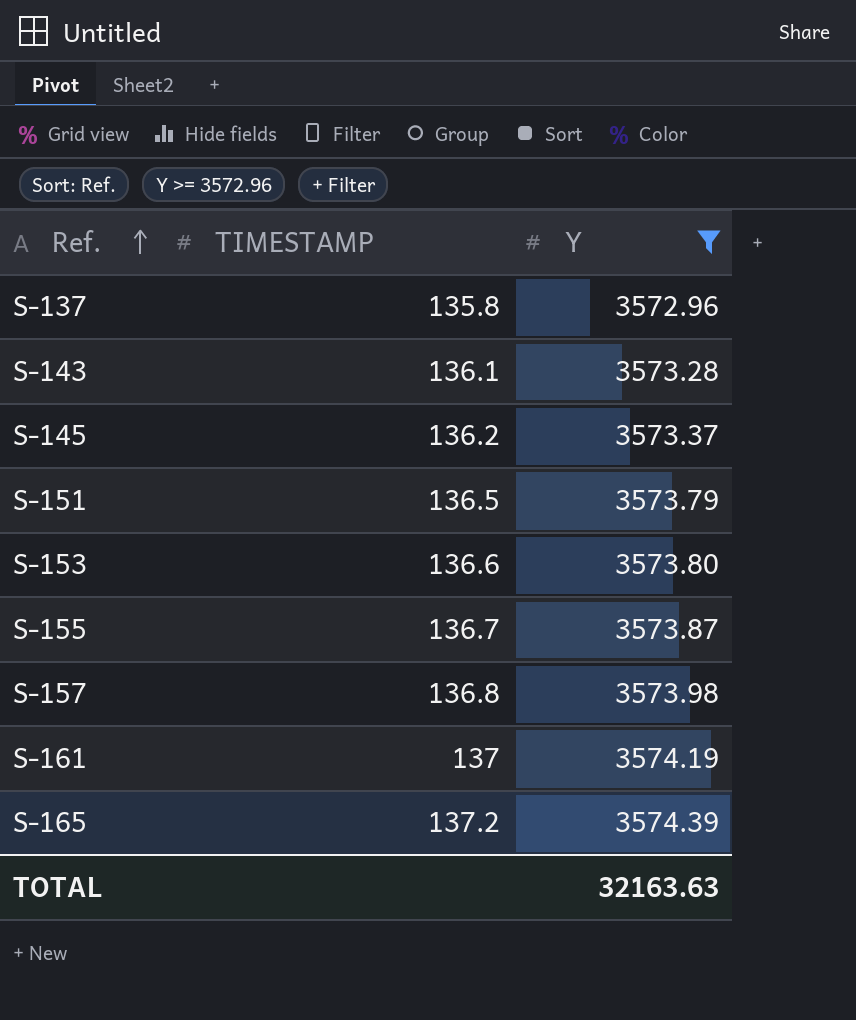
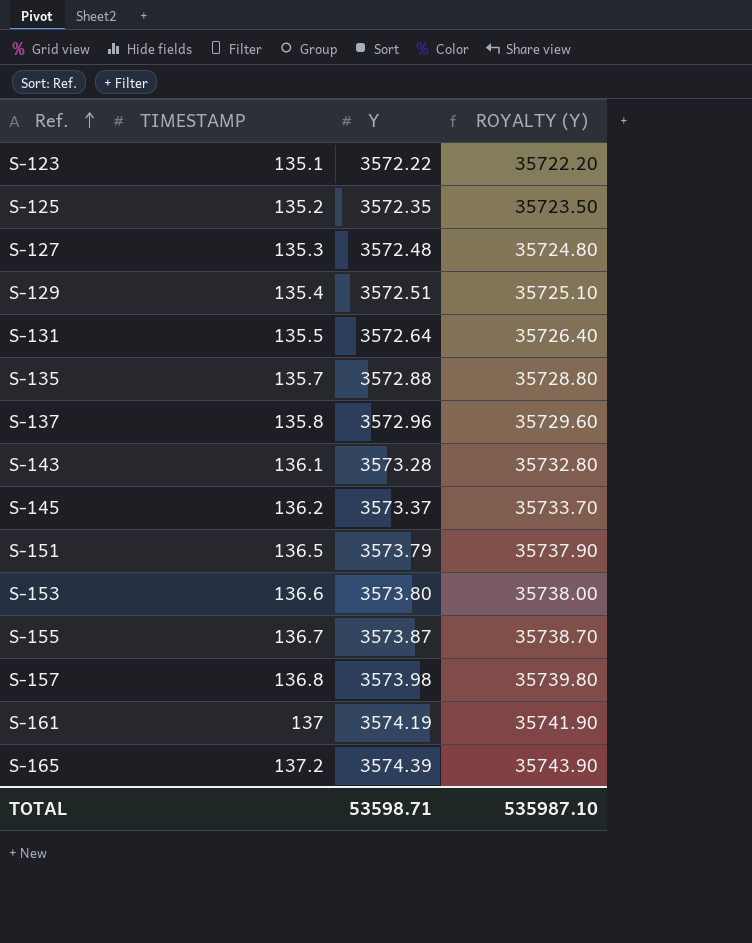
filter: Y >= 3572.96 -> none
column ROYALTY (Y) | formula: none -> [Y] * 10
TOTAL | Y: 32163.63 -> 53598.71

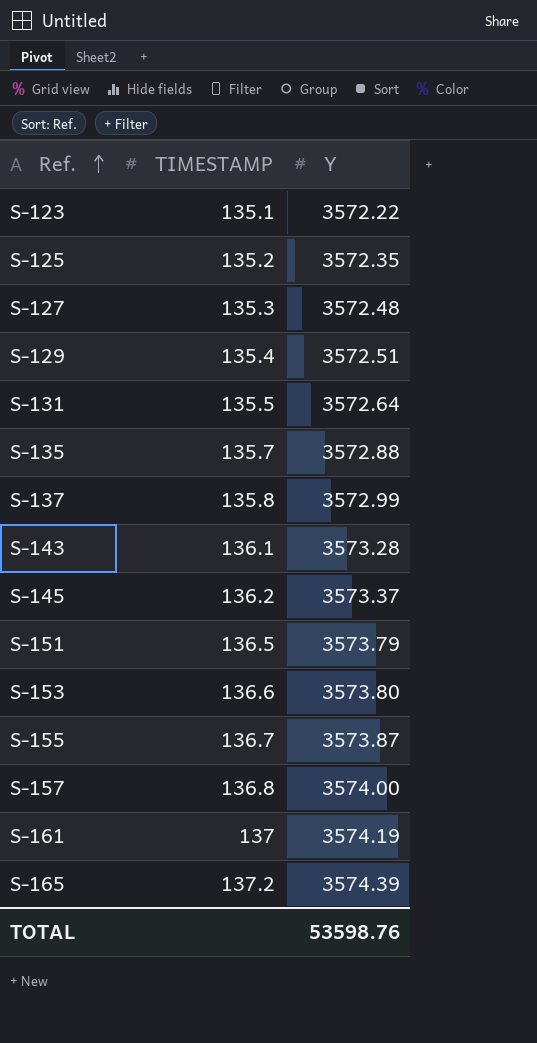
column ROYALTY (Y) | formula: [Y] * 10 -> none
S-137 | Y: 3572.96 -> 3572.99
S-157 | Y: 3573.98 -> 3574.00
TOTAL | Y: 53598.71 -> 53598.76

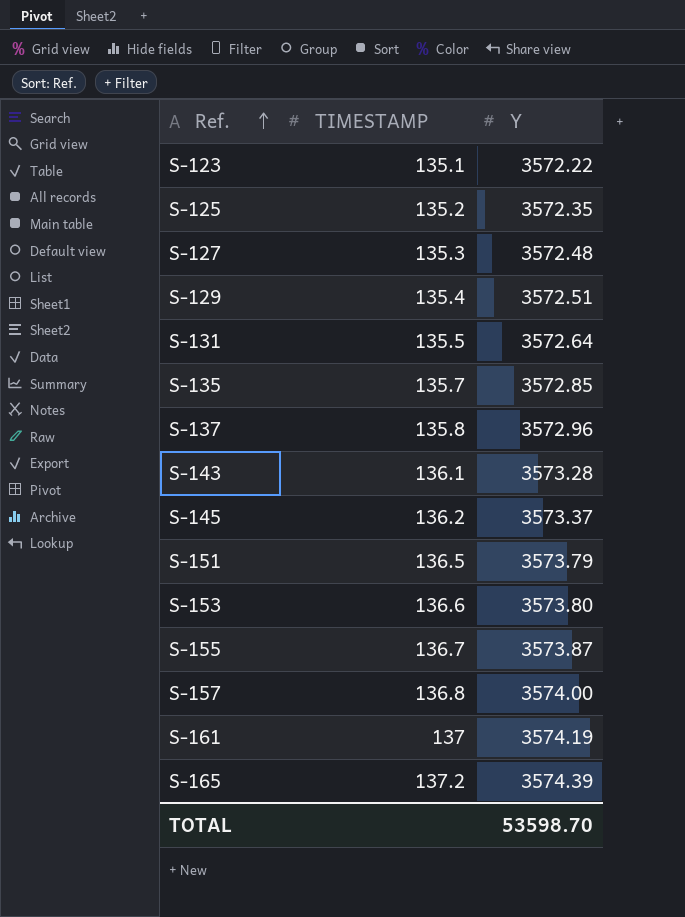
S-135 | Y: 3572.88 -> 3572.85
S-137 | Y: 3572.99 -> 3572.96
TOTAL | Y: 53598.76 -> 53598.70

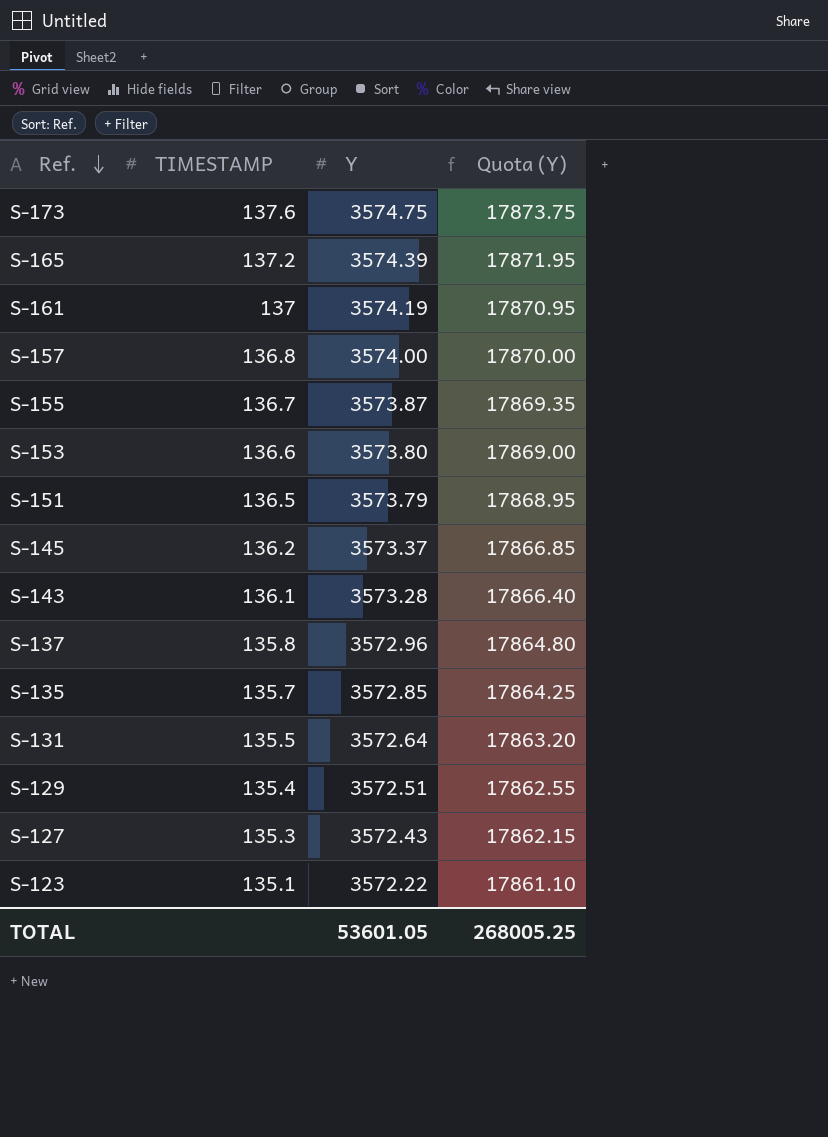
row order: Ref. ascending -> Ref. descending
column Quota (Y) | formula: none -> [Y] * 5
row S-125: 135.2 | 3572.35 -> none
row S-173: none -> 137.6 | 3574.75 | 17873.75
S-127 | Y: 3572.48 -> 3572.43
TOTAL | Y: 53598.70 -> 53601.05

